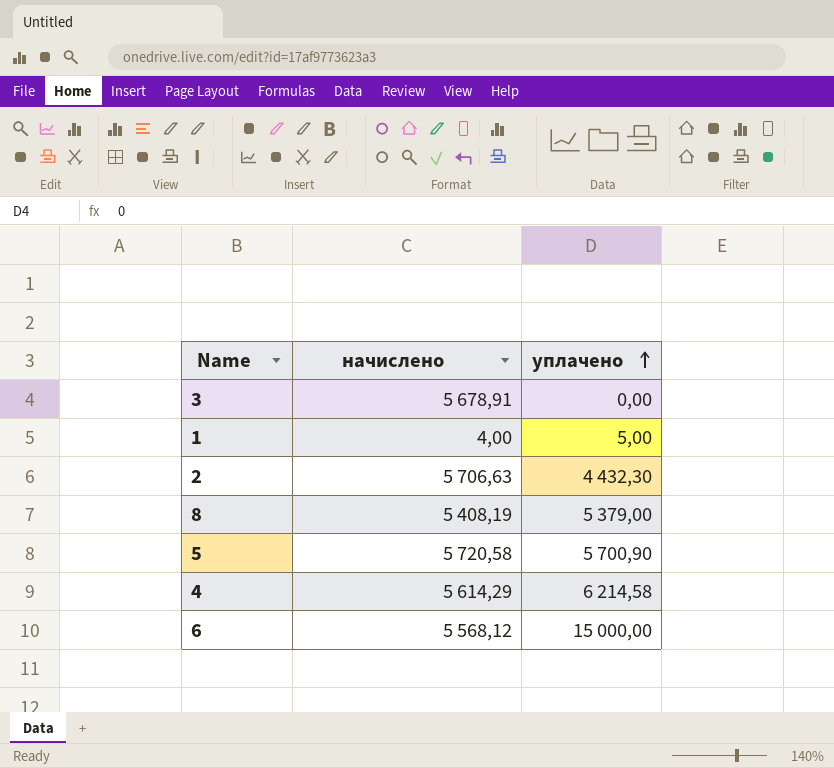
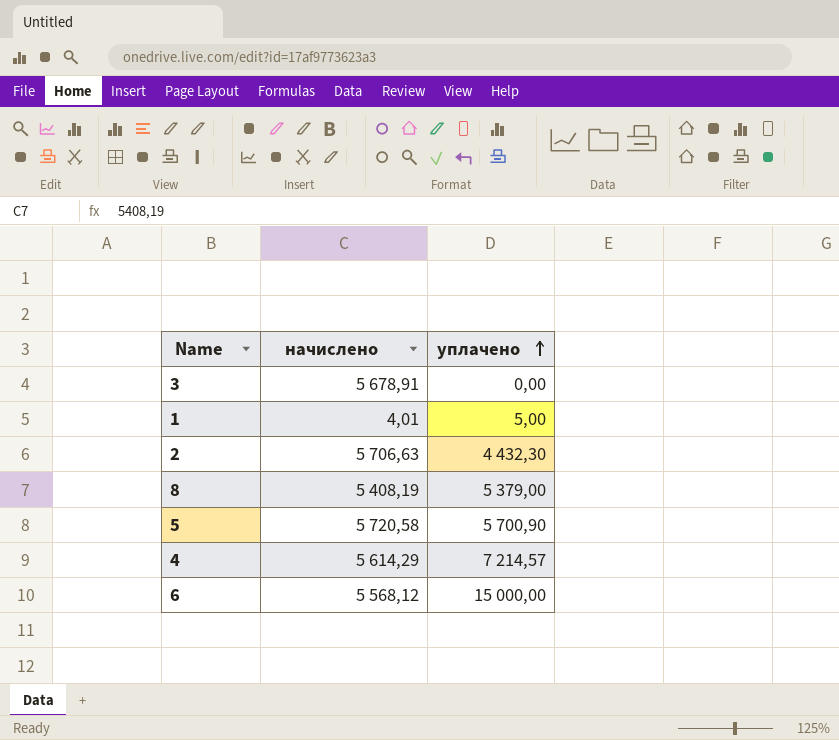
1 | начислено: 4,00 -> 4,01
4 | уплачено: 6 214,58 -> 7 214,57

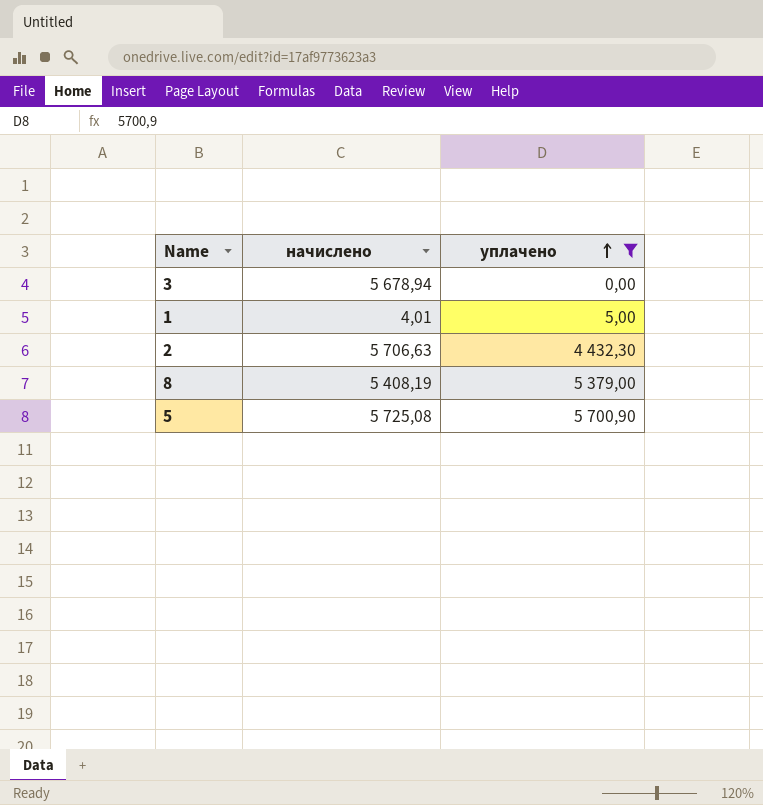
filter: none -> уплачено <= 5 700,90
3 | начислено: 5 678,91 -> 5 678,94
5 | начислено: 5 720,58 -> 5 725,08

